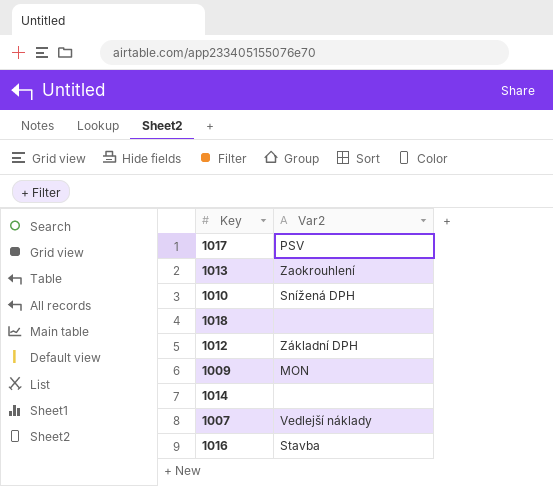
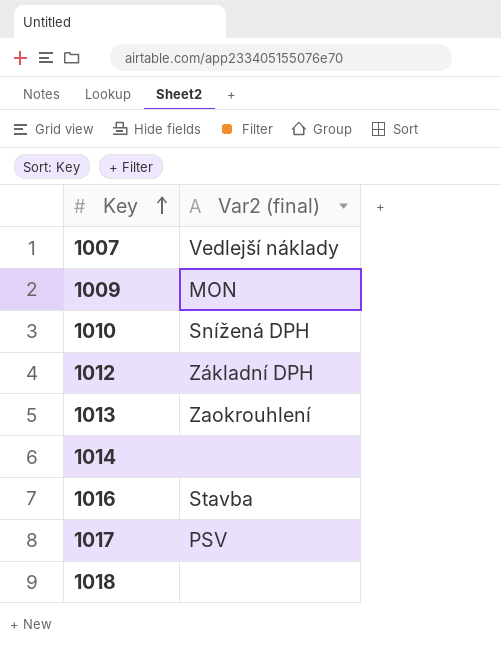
row order: none -> Key ascending
column name: Var2 -> Var2 (final)

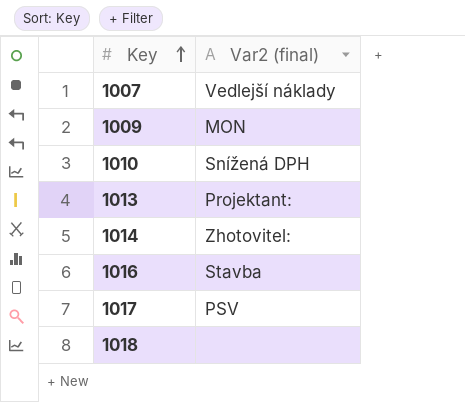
row 1012: Základní DPH -> none
1013 | Var2 (final): Zaokrouhlení -> Projektant:
1014 | Var2 (final): none -> Zhotovitel:

